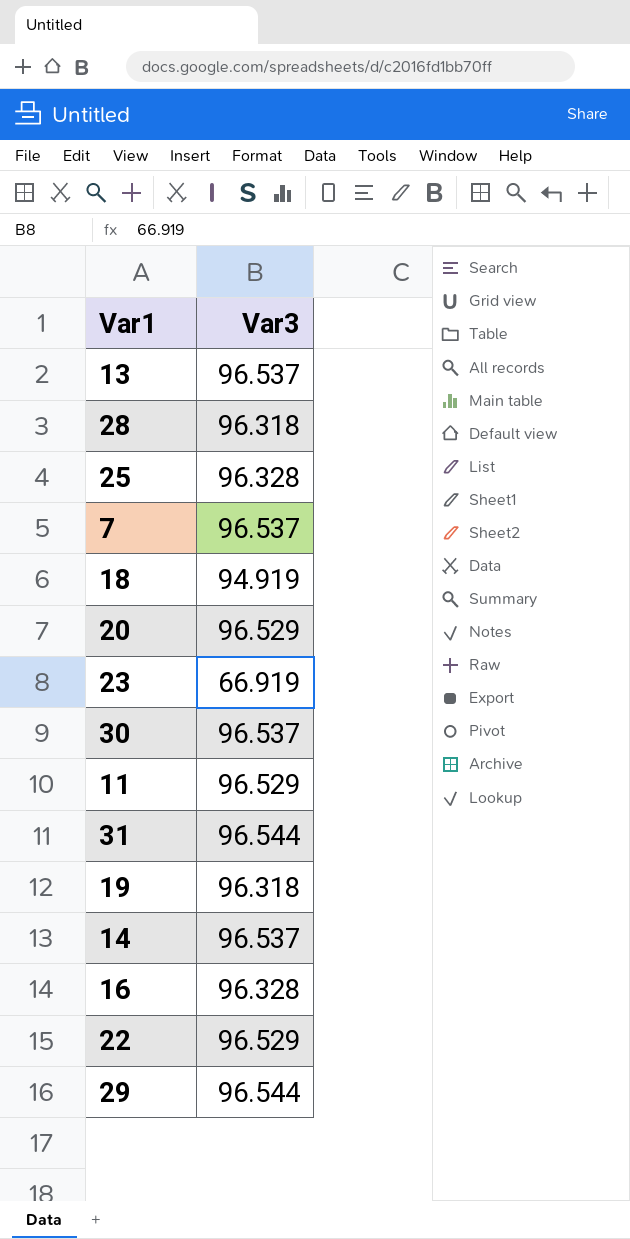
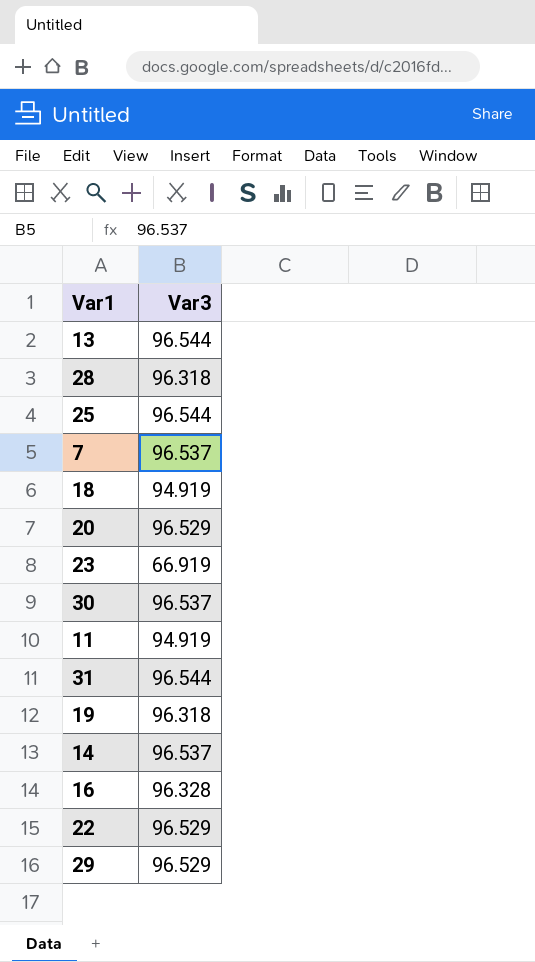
13 | Var3: 96.537 -> 96.544
25 | Var3: 96.328 -> 96.544
11 | Var3: 96.529 -> 94.919
29 | Var3: 96.544 -> 96.529

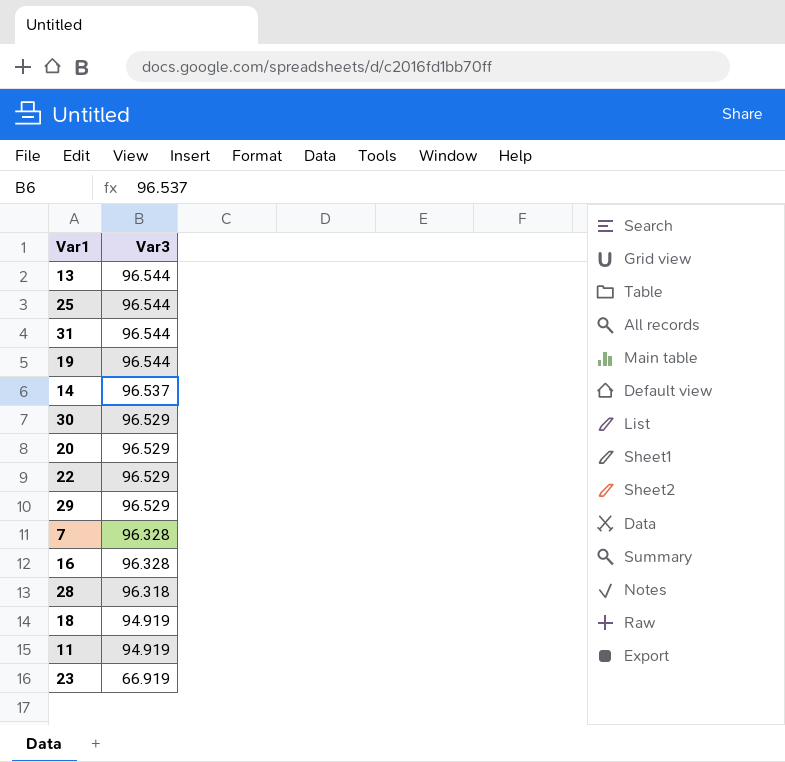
row order: none -> Var3 descending
19 | Var3: 96.318 -> 96.544
30 | Var3: 96.537 -> 96.529
7 | Var3: 96.537 -> 96.328

